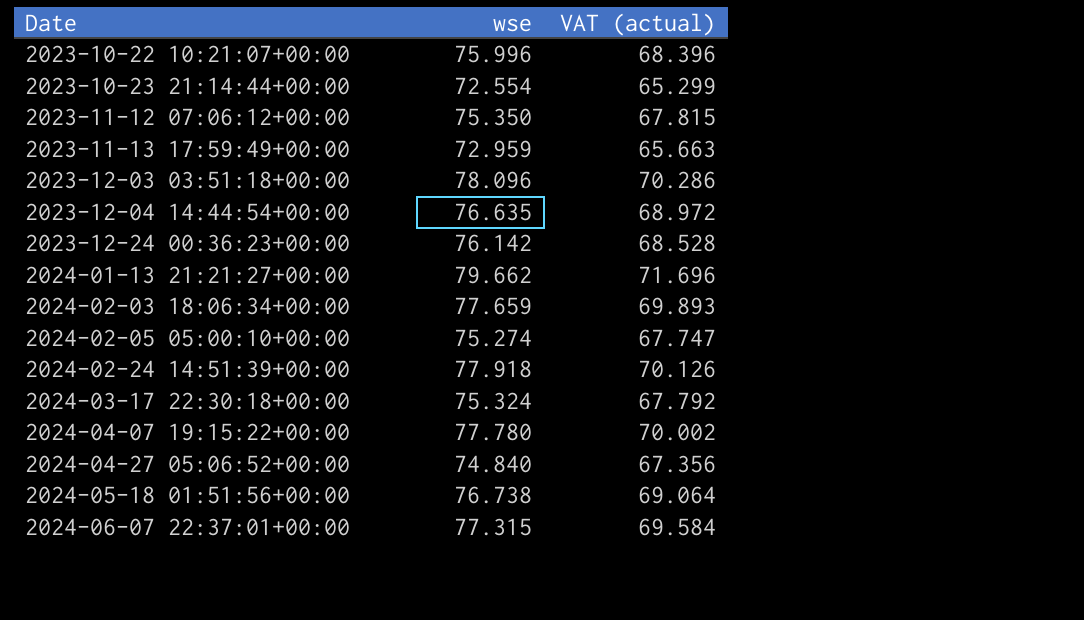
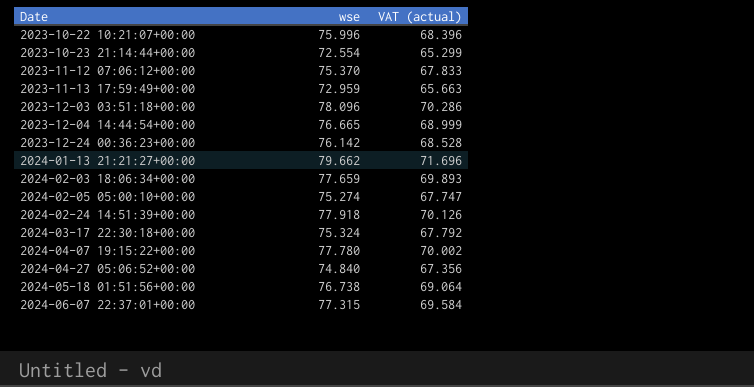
2023-11-12 07:06:12+00:00 | wse: 75.350 -> 75.370
2023-11-12 07:06:12+00:00 | VAT (actual): 67.815 -> 67.833
2023-12-04 14:44:54+00:00 | wse: 76.635 -> 76.665
2023-12-04 14:44:54+00:00 | VAT (actual): 68.972 -> 68.999

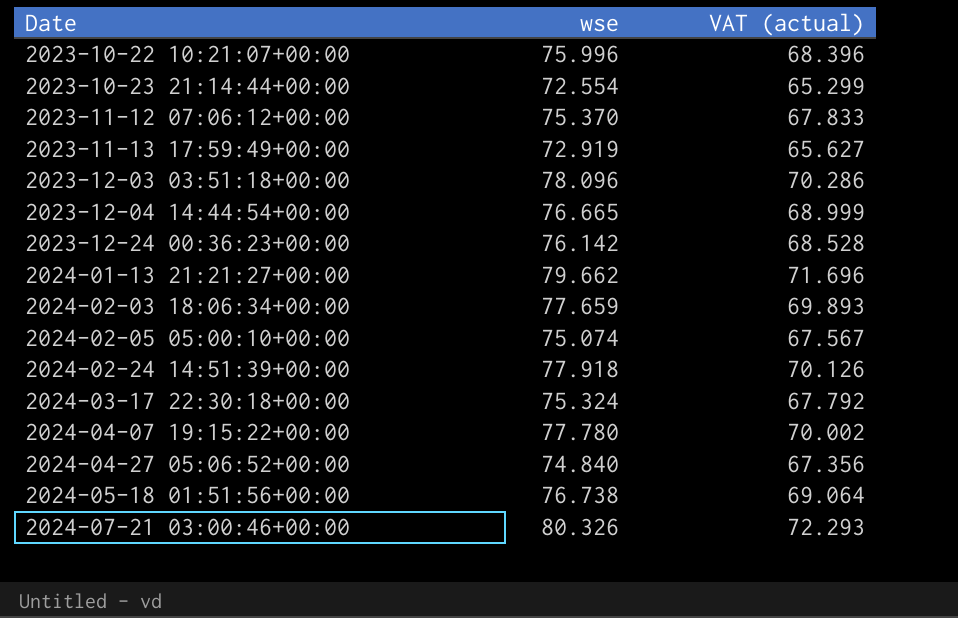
row 2024-06-07 22:37:01+00:00: 77.315 | 69.584 -> none
2023-11-13 17:59:49+00:00 | wse: 72.959 -> 72.919
2023-11-13 17:59:49+00:00 | VAT (actual): 65.663 -> 65.627
2024-02-05 05:00:10+00:00 | wse: 75.274 -> 75.074
2024-02-05 05:00:10+00:00 | VAT (actual): 67.747 -> 67.567
row 2024-07-21 03:00:46+00:00: none -> 80.326 | 72.293

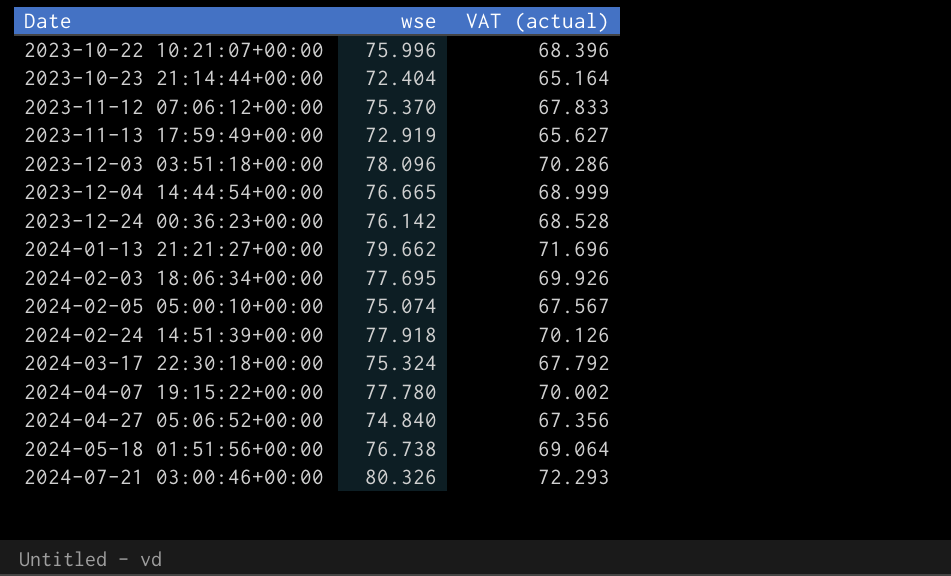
2023-10-23 21:14:44+00:00 | wse: 72.554 -> 72.404
2023-10-23 21:14:44+00:00 | VAT (actual): 65.299 -> 65.164
2024-02-03 18:06:34+00:00 | wse: 77.659 -> 77.695
2024-02-03 18:06:34+00:00 | VAT (actual): 69.893 -> 69.926

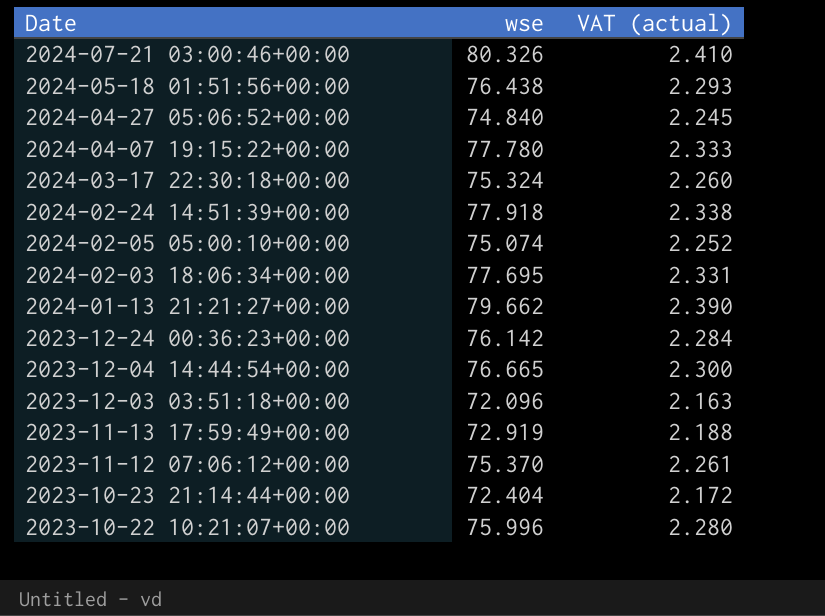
row order: Date ascending -> Date descending
column VAT (actual) | formula: [wse] * 0.9 -> [wse] * 0.03
2024-05-18 01:51:56+00:00 | wse: 76.738 -> 76.438
2023-12-03 03:51:18+00:00 | wse: 78.096 -> 72.096

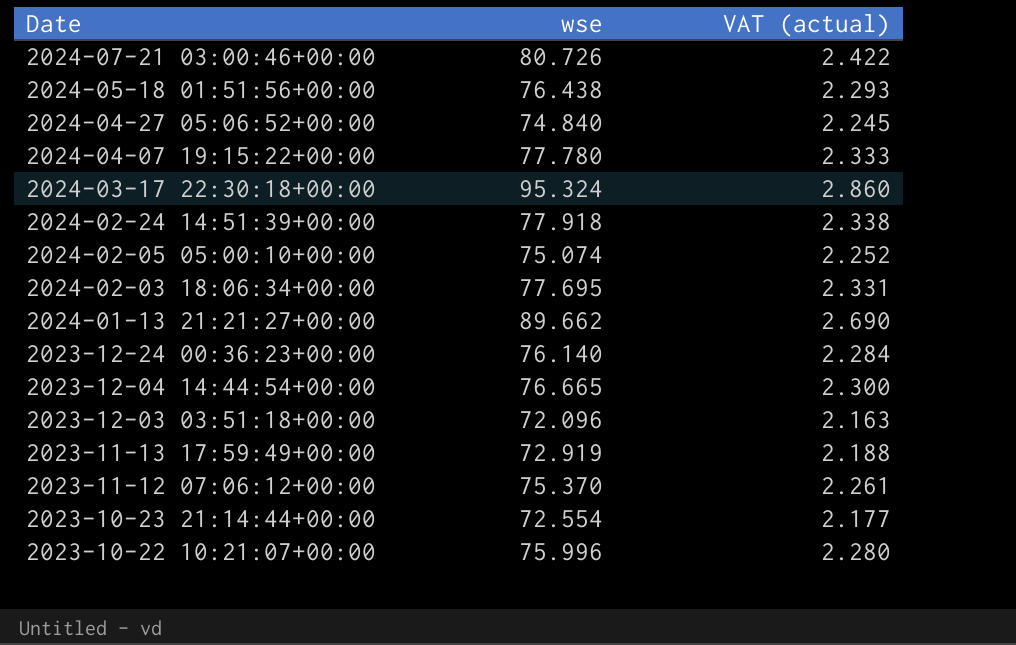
2024-07-21 03:00:46+00:00 | wse: 80.326 -> 80.726
2024-07-21 03:00:46+00:00 | VAT (actual): 2.410 -> 2.422
2024-03-17 22:30:18+00:00 | wse: 75.324 -> 95.324
2024-03-17 22:30:18+00:00 | VAT (actual): 2.260 -> 2.860
2024-01-13 21:21:27+00:00 | wse: 79.662 -> 89.662
2024-01-13 21:21:27+00:00 | VAT (actual): 2.390 -> 2.690
2023-12-24 00:36:23+00:00 | wse: 76.142 -> 76.140
2023-10-23 21:14:44+00:00 | wse: 72.404 -> 72.554
2023-10-23 21:14:44+00:00 | VAT (actual): 2.172 -> 2.177

